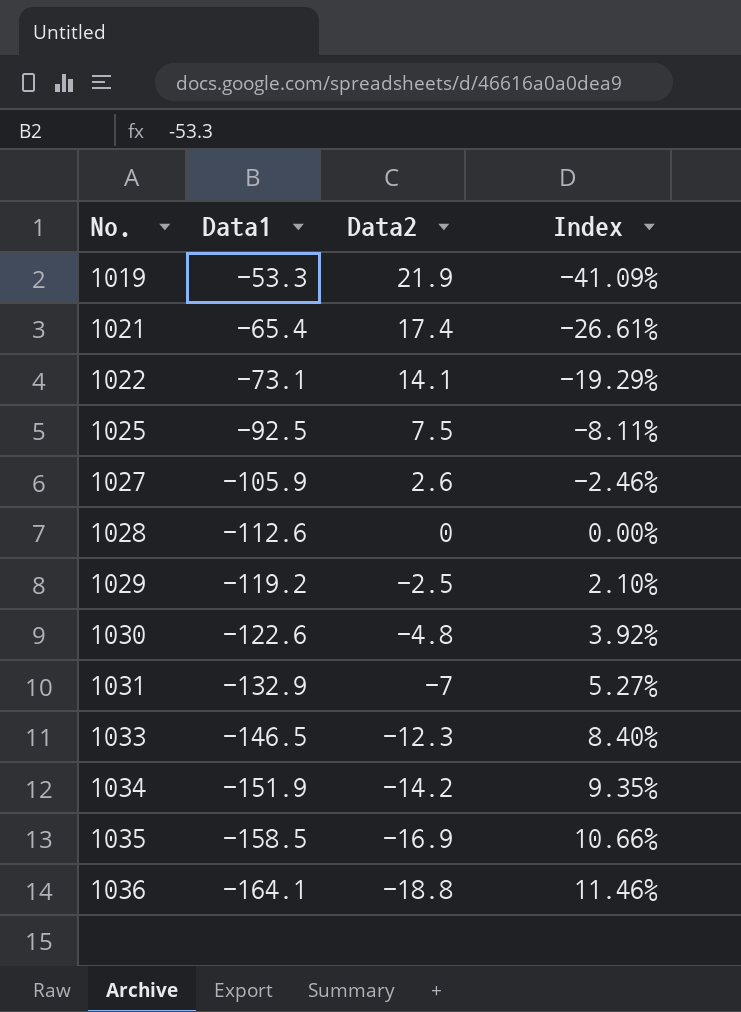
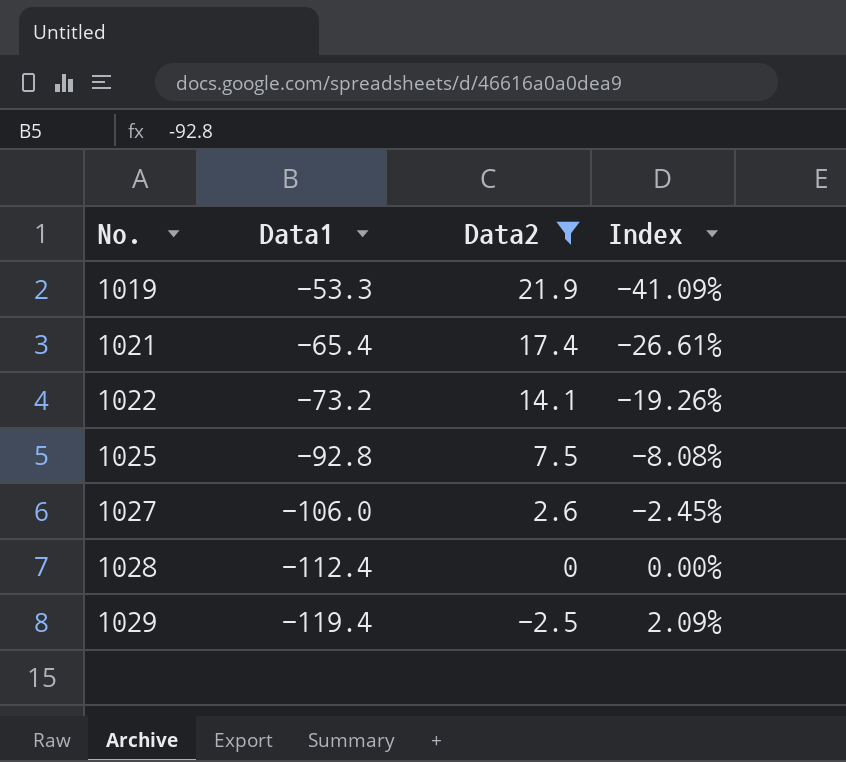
filter: none -> Data2 >= -2.5
1022 | Data1: -73.1 -> -73.2
1022 | Index: -19.29% -> -19.26%
1025 | Data1: -92.5 -> -92.8
1025 | Index: -8.11% -> -8.08%
1027 | Data1: -105.9 -> -106.0
1027 | Index: -2.46% -> -2.45%
1028 | Data1: -112.6 -> -112.4
1029 | Data1: -119.2 -> -119.4
1029 | Index: 2.10% -> 2.09%

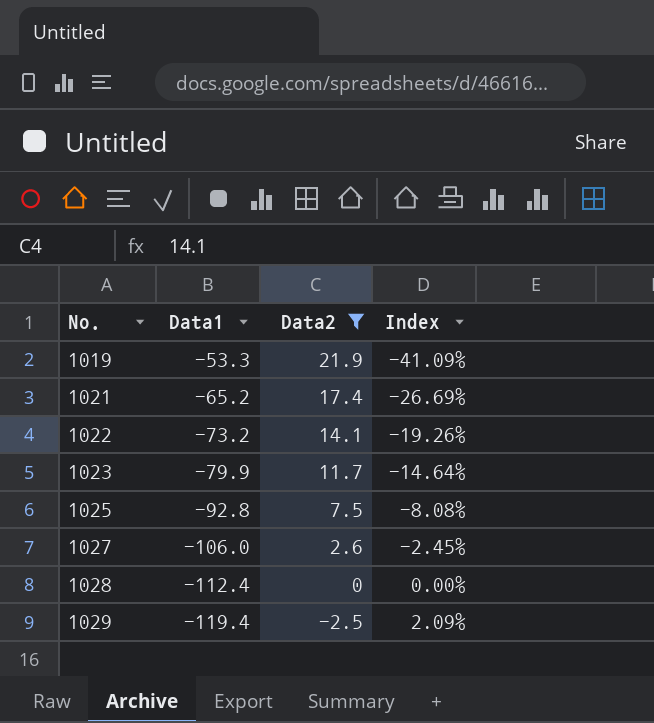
1021 | Data1: -65.4 -> -65.2
1021 | Index: -26.61% -> -26.69%
row 1023: none -> -79.9 | 11.7 | -14.64%

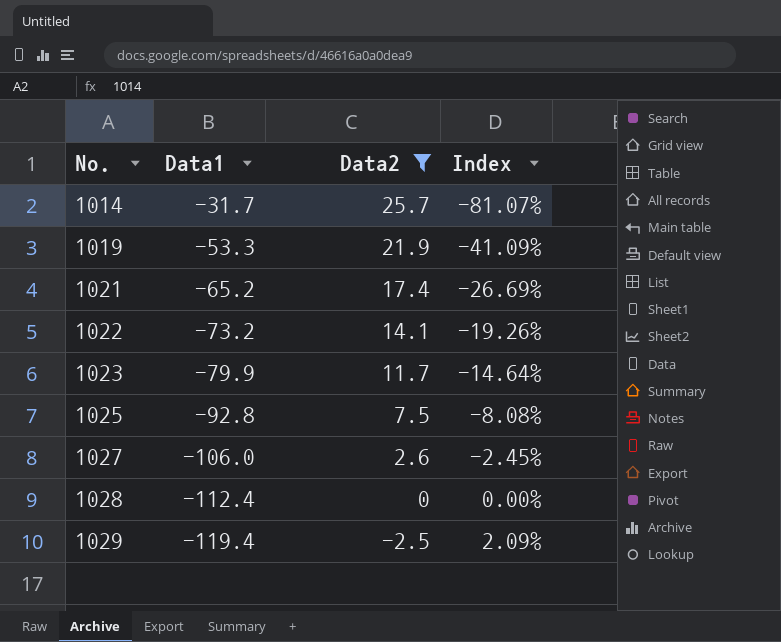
row 1014: none -> -31.7 | 25.7 | -81.07%

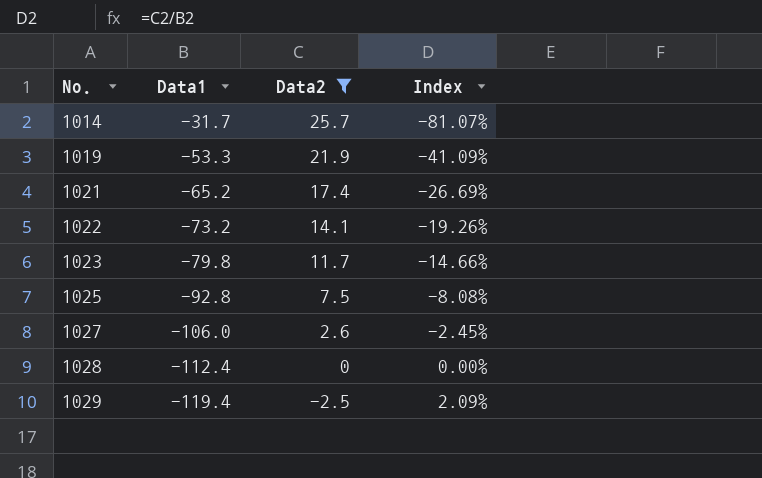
1023 | Data1: -79.9 -> -79.8
1023 | Index: -14.64% -> -14.66%

